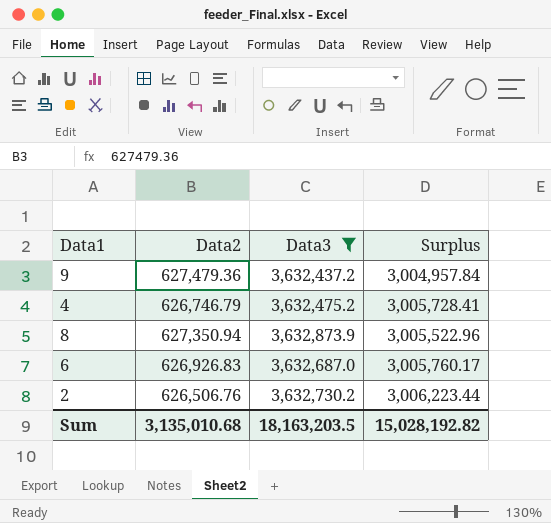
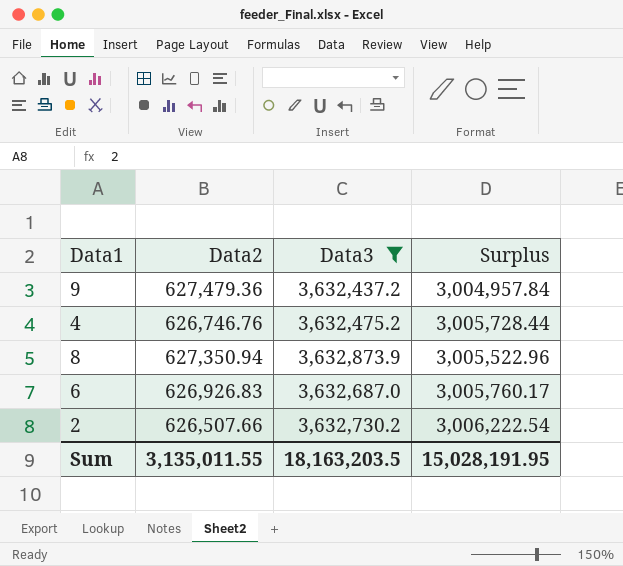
4 | Data2: 626,746.79 -> 626,746.76
4 | Surplus: 3,005,728.41 -> 3,005,728.44
2 | Data2: 626,506.76 -> 626,507.66
2 | Surplus: 3,006,223.44 -> 3,006,222.54
Sum | Data2: 3,135,010.68 -> 3,135,011.55
Sum | Surplus: 15,028,192.82 -> 15,028,191.95

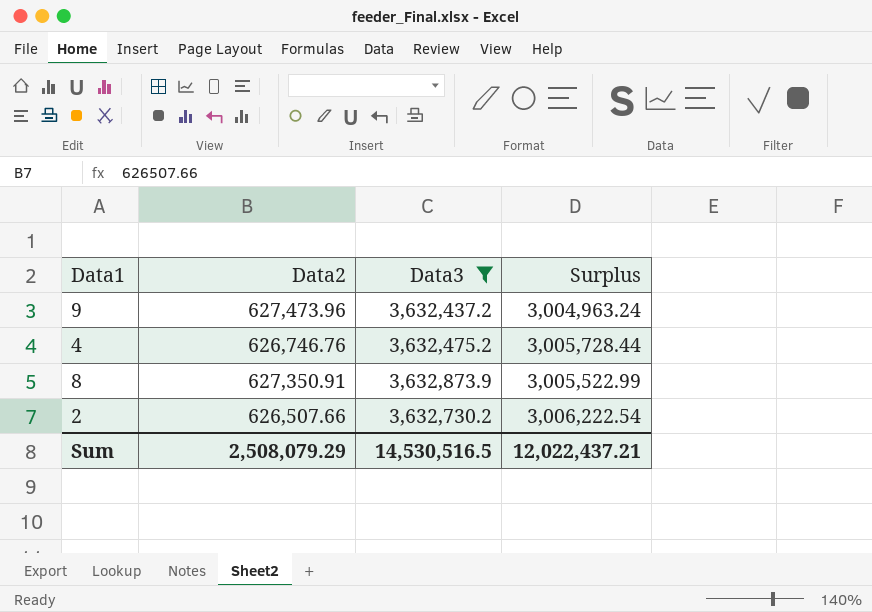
row 6: 626,926.83 | 3,632,687.0 | 3,005,760.17 -> none
9 | Data2: 627,479.36 -> 627,473.96
9 | Surplus: 3,004,957.84 -> 3,004,963.24
8 | Data2: 627,350.94 -> 627,350.91
8 | Surplus: 3,005,522.96 -> 3,005,522.99
Sum | Data2: 3,135,011.55 -> 2,508,079.29
Sum | Data3: 18,163,203.5 -> 14,530,516.5
Sum | Surplus: 15,028,191.95 -> 12,022,437.21

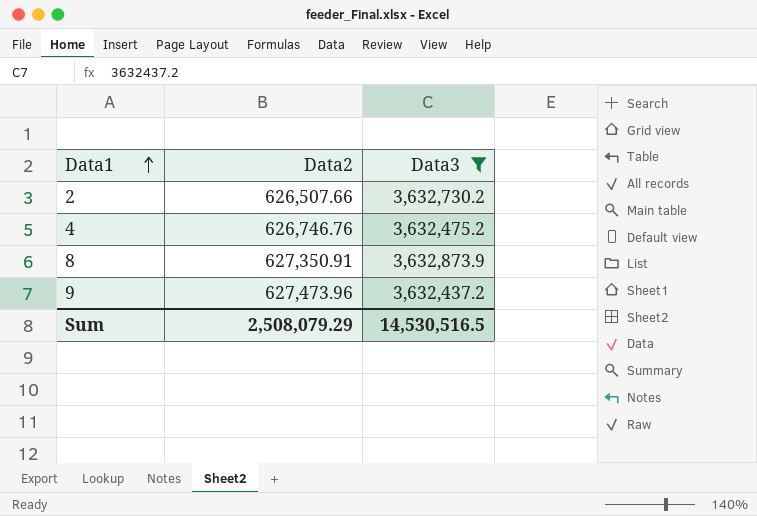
row order: none -> Data1 ascending
column Surplus | formula: [Data3] - [Data2] -> none

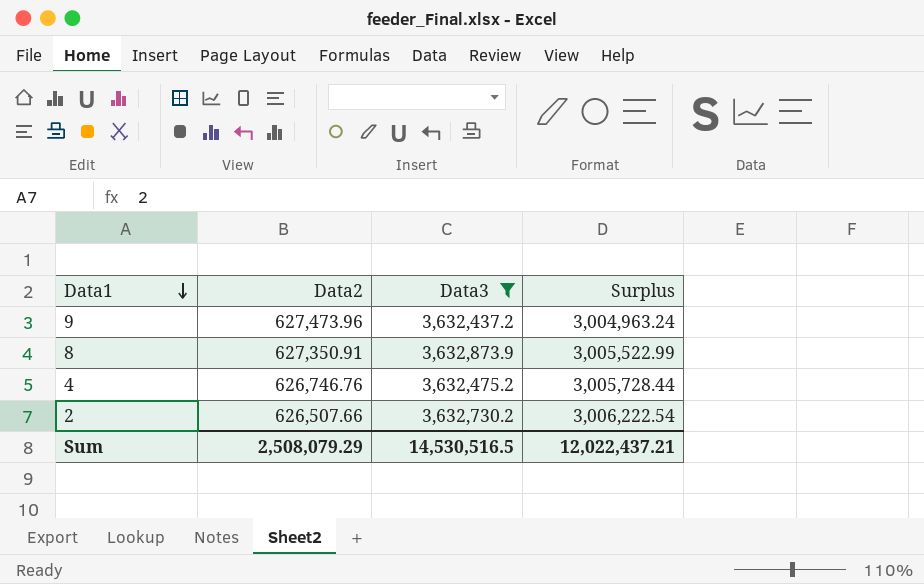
row order: Data1 ascending -> Data1 descending
column Surplus | formula: none -> [Data3] - [Data2]

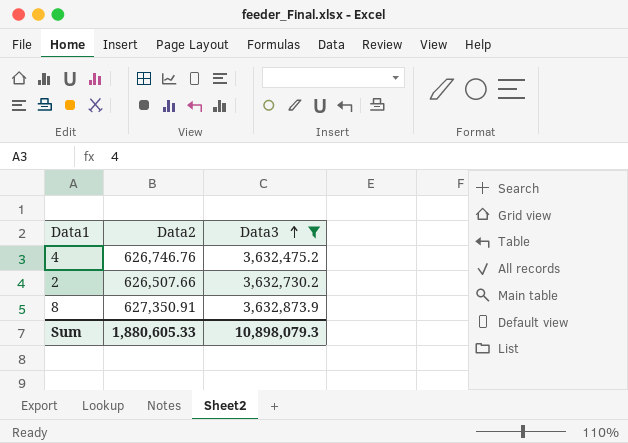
row order: Data1 descending -> Data3 ascending
column Surplus | formula: [Data3] - [Data2] -> none
row 9: 627,473.96 | 3,632,437.2 | 3,004,963.24 -> none
Sum | Data2: 2,508,079.29 -> 1,880,605.33
Sum | Data3: 14,530,516.5 -> 10,898,079.3

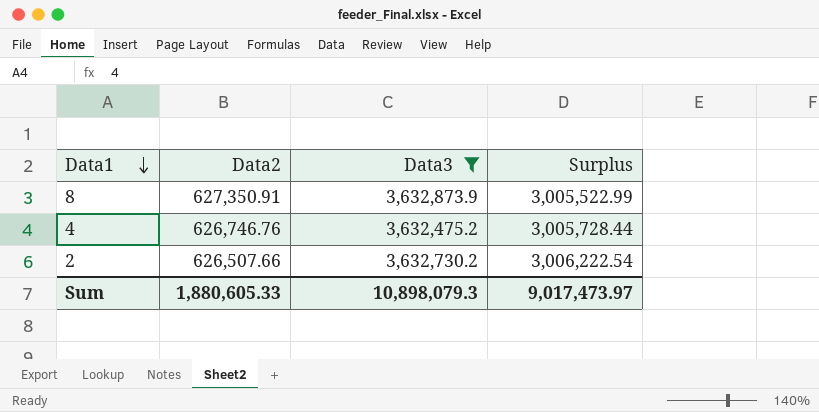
row order: Data3 ascending -> Data1 descending
column Surplus | formula: none -> [Data3] - [Data2]

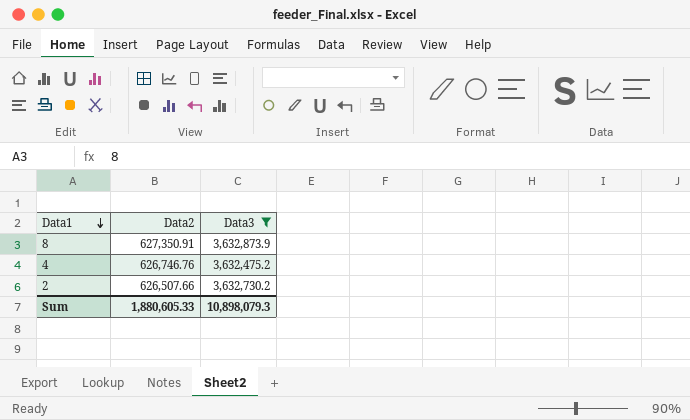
column Surplus | formula: [Data3] - [Data2] -> none

